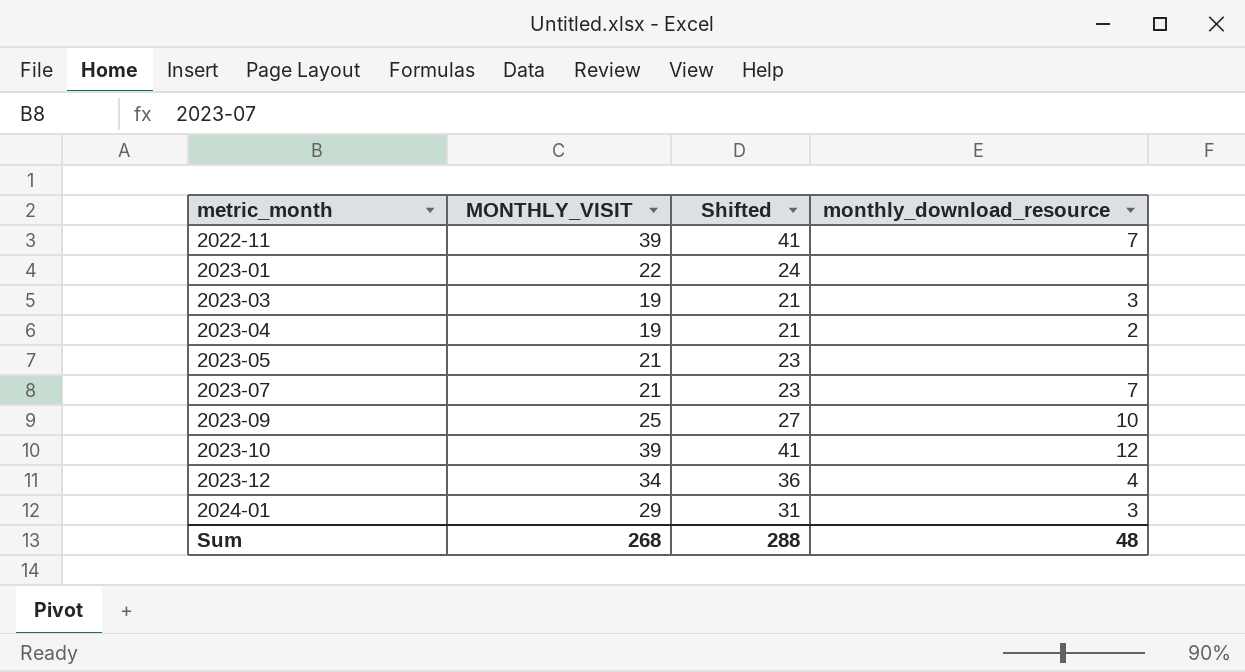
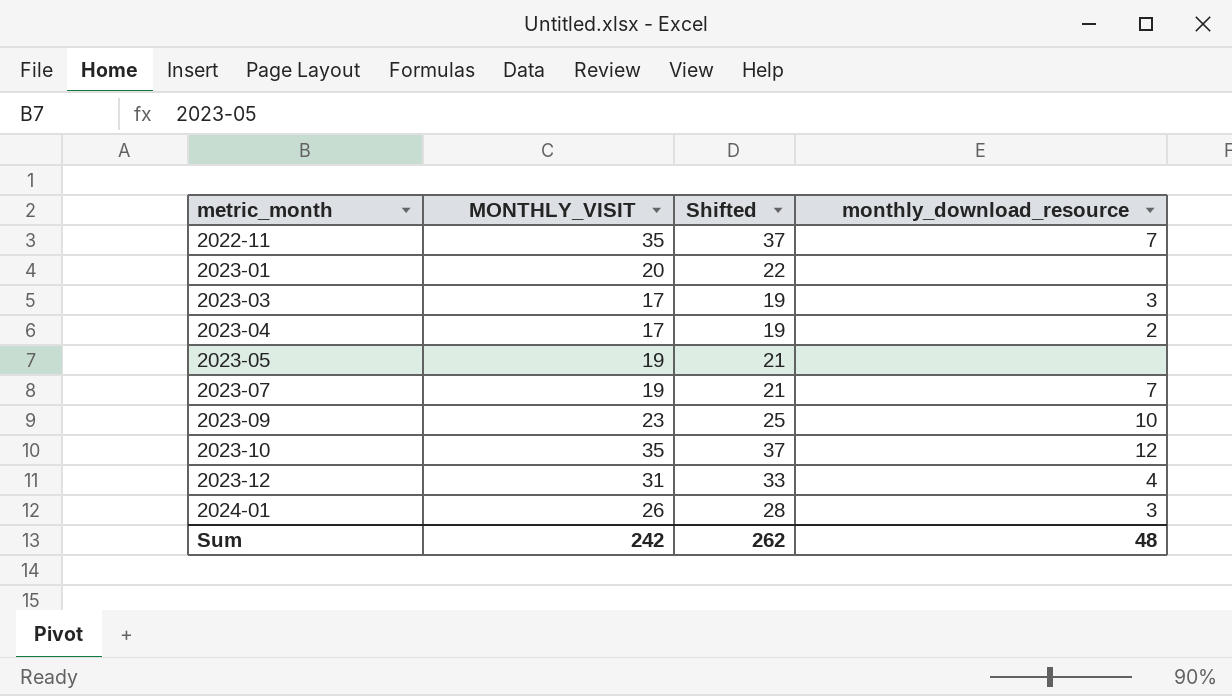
2022-11 | MONTHLY_VISIT: 39 -> 35
2022-11 | Shifted: 41 -> 37
2023-01 | MONTHLY_VISIT: 22 -> 20
2023-01 | Shifted: 24 -> 22
2023-03 | MONTHLY_VISIT: 19 -> 17
2023-03 | Shifted: 21 -> 19
2023-04 | MONTHLY_VISIT: 19 -> 17
2023-04 | Shifted: 21 -> 19
2023-05 | MONTHLY_VISIT: 21 -> 19
2023-05 | Shifted: 23 -> 21
2023-07 | MONTHLY_VISIT: 21 -> 19
2023-07 | Shifted: 23 -> 21
2023-09 | MONTHLY_VISIT: 25 -> 23
2023-09 | Shifted: 27 -> 25
2023-10 | MONTHLY_VISIT: 39 -> 35
2023-10 | Shifted: 41 -> 37
2023-12 | MONTHLY_VISIT: 34 -> 31
2023-12 | Shifted: 36 -> 33
2024-01 | MONTHLY_VISIT: 29 -> 26
2024-01 | Shifted: 31 -> 28
Sum | MONTHLY_VISIT: 268 -> 242
Sum | Shifted: 288 -> 262

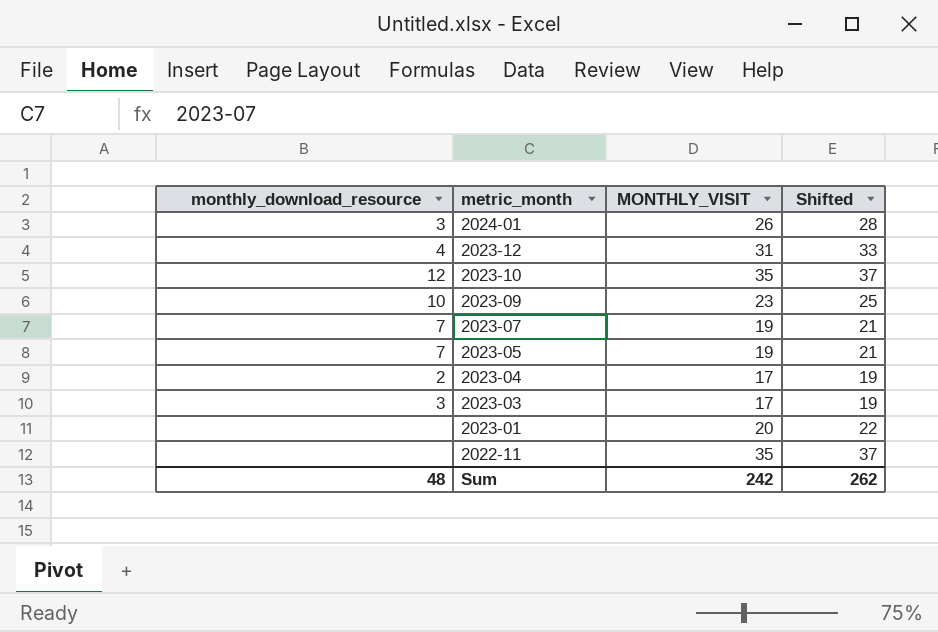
row order: metric_month ascending -> metric_month descending
column monthly_download_resource | position: 4 -> 1
2023-05 | monthly_download_resource: none -> 7
2022-11 | monthly_download_resource: 7 -> none

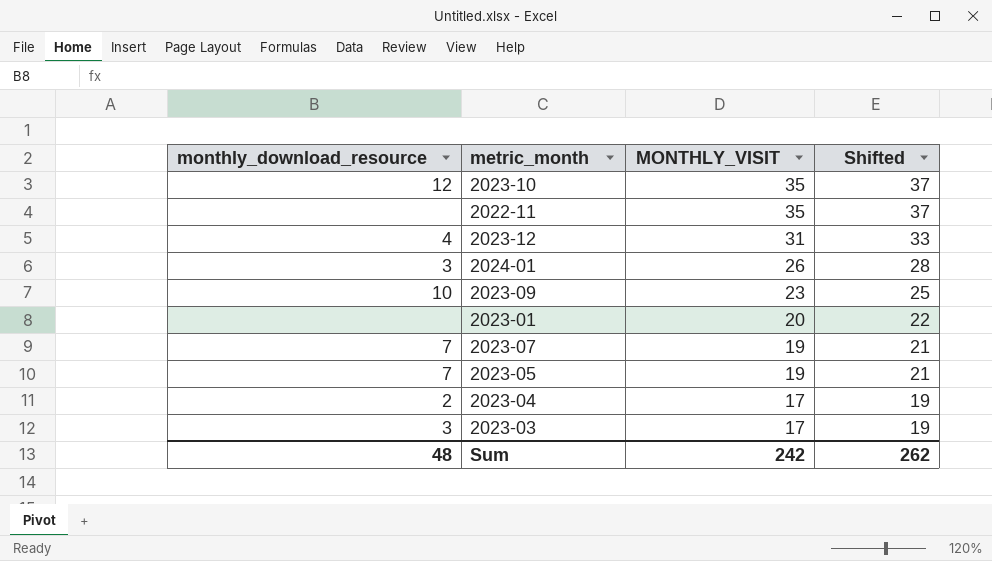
row order: metric_month descending -> MONTHLY_VISIT descending

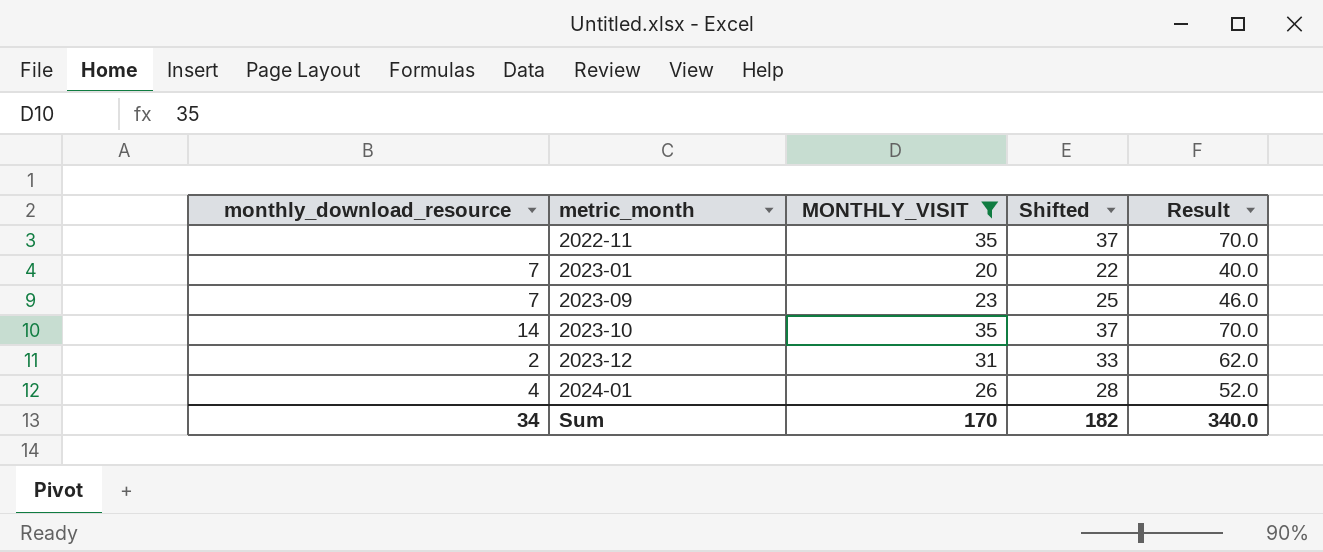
filter: none -> MONTHLY_VISIT >= 20
row order: MONTHLY_VISIT descending -> metric_month ascending
column Result | formula: none -> [MONTHLY_VISIT] * 2
2023-01 | monthly_download_resource: none -> 7
2023-09 | monthly_download_resource: 10 -> 7
2023-10 | monthly_download_resource: 12 -> 14
2023-12 | monthly_download_resource: 4 -> 2
2024-01 | monthly_download_resource: 3 -> 4
Sum | monthly_download_resource: 48 -> 34
Sum | MONTHLY_VISIT: 242 -> 170
Sum | Shifted: 262 -> 182

